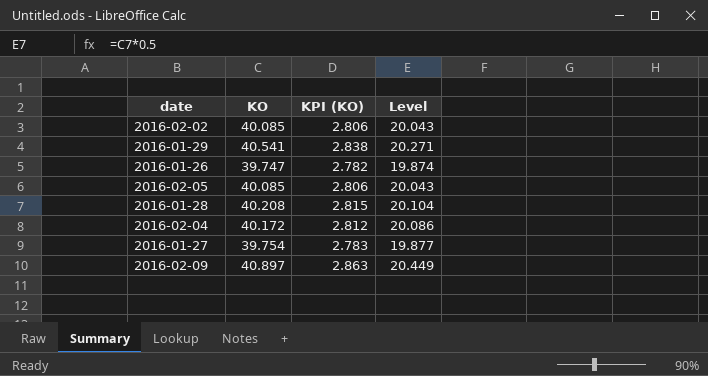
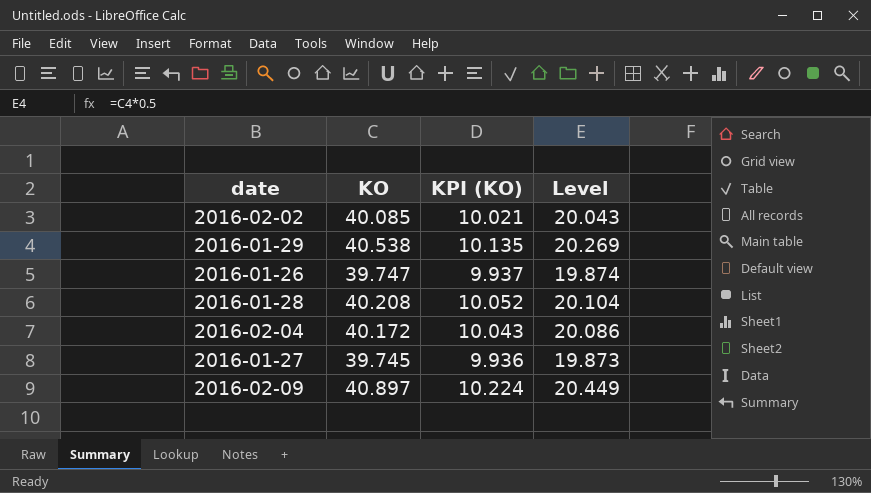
column KPI (KO) | formula: [KO] * 0.07 -> [KO] * 0.25
row 2016-02-05: 40.085 | 2.806 | 20.043 -> none
2016-01-29 | KO: 40.541 -> 40.538
2016-01-29 | Level: 20.271 -> 20.269
2016-01-27 | KO: 39.754 -> 39.745
2016-01-27 | Level: 19.877 -> 19.873

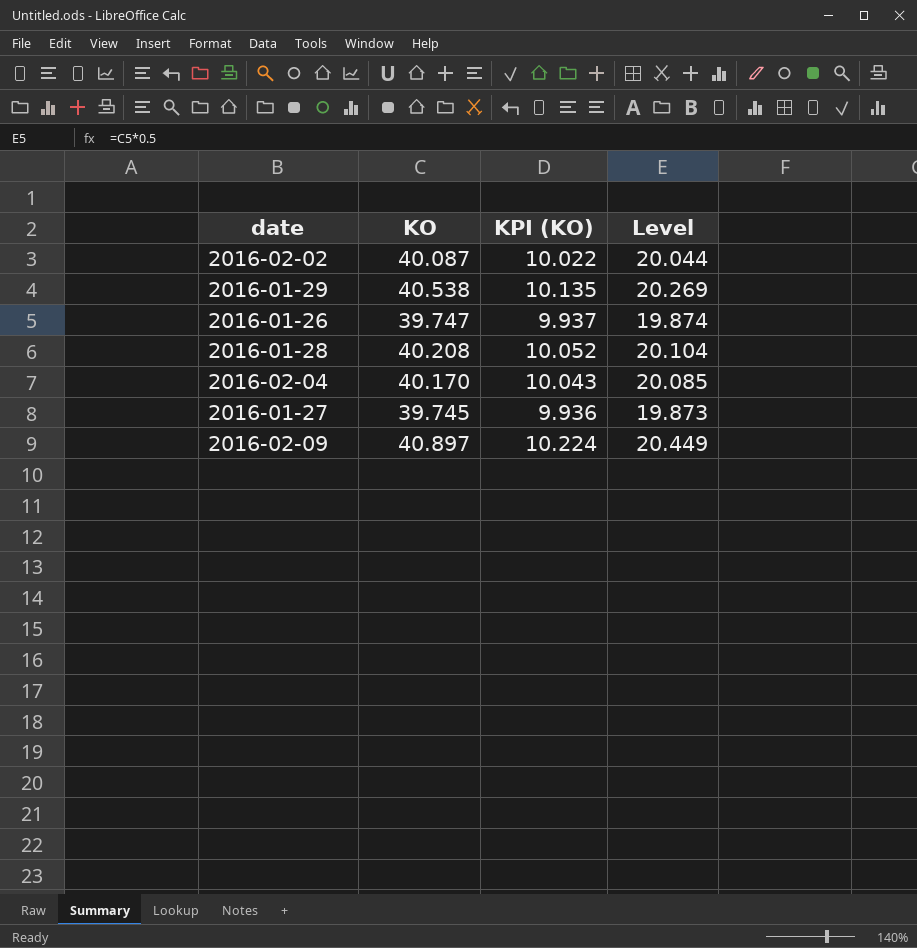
2016-02-02 | KO: 40.085 -> 40.087
2016-02-02 | KPI (KO): 10.021 -> 10.022
2016-02-02 | Level: 20.043 -> 20.044
2016-02-04 | KO: 40.172 -> 40.170
2016-02-04 | Level: 20.086 -> 20.085

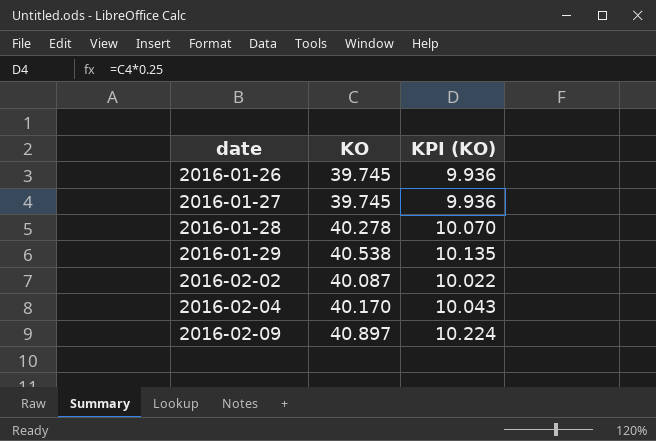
row order: none -> date ascending
column Level | formula: [KO] * 0.5 -> none
2016-01-26 | KO: 39.747 -> 39.745
2016-01-26 | KPI (KO): 9.937 -> 9.936
2016-01-28 | KO: 40.208 -> 40.278
2016-01-28 | KPI (KO): 10.052 -> 10.070

